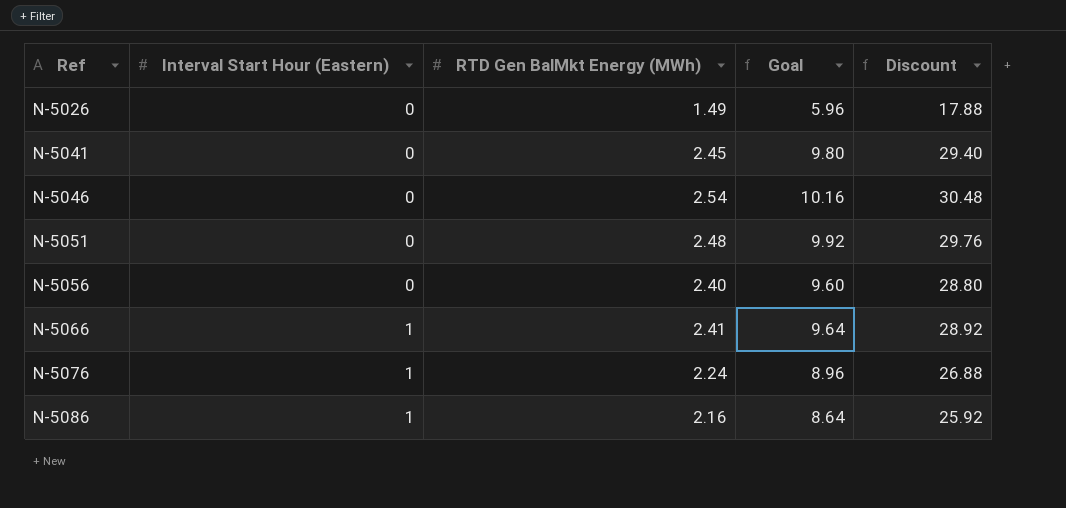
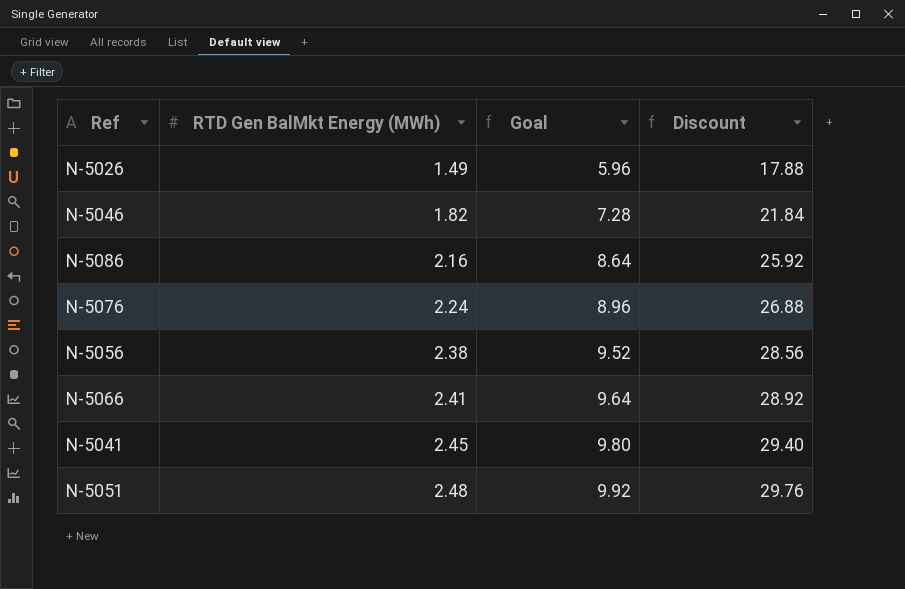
row order: Ref ascending -> RTD Gen BalMkt Energy (MWh) ascending
column Interval Start Hour (Eastern) | position: 2 -> none
N-5046 | RTD Gen BalMkt Energy (MWh): 2.54 -> 1.82
N-5046 | Goal: 10.16 -> 7.28
N-5046 | Discount: 30.48 -> 21.84
N-5056 | RTD Gen BalMkt Energy (MWh): 2.40 -> 2.38
N-5056 | Goal: 9.60 -> 9.52
N-5056 | Discount: 28.80 -> 28.56

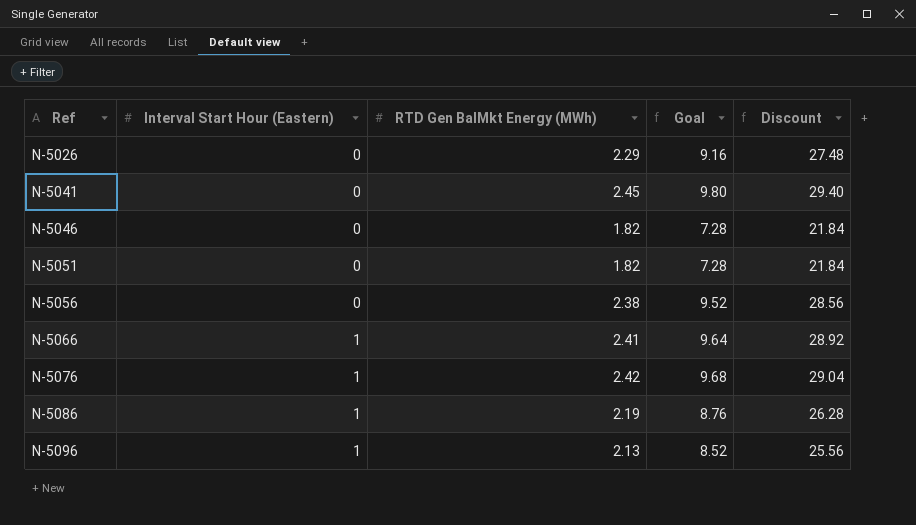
row order: RTD Gen BalMkt Energy (MWh) ascending -> Ref ascending
column Interval Start Hour (Eastern) | position: none -> 2
N-5026 | RTD Gen BalMkt Energy (MWh): 1.49 -> 2.29
N-5026 | Goal: 5.96 -> 9.16
N-5026 | Discount: 17.88 -> 27.48
N-5051 | RTD Gen BalMkt Energy (MWh): 2.48 -> 1.82
N-5051 | Goal: 9.92 -> 7.28
N-5051 | Discount: 29.76 -> 21.84
N-5076 | RTD Gen BalMkt Energy (MWh): 2.24 -> 2.42
N-5076 | Goal: 8.96 -> 9.68
N-5076 | Discount: 26.88 -> 29.04
N-5086 | RTD Gen BalMkt Energy (MWh): 2.16 -> 2.19
N-5086 | Goal: 8.64 -> 8.76
N-5086 | Discount: 25.92 -> 26.28
row N-5096: none -> 1 | 2.13 | 8.52 | 25.56

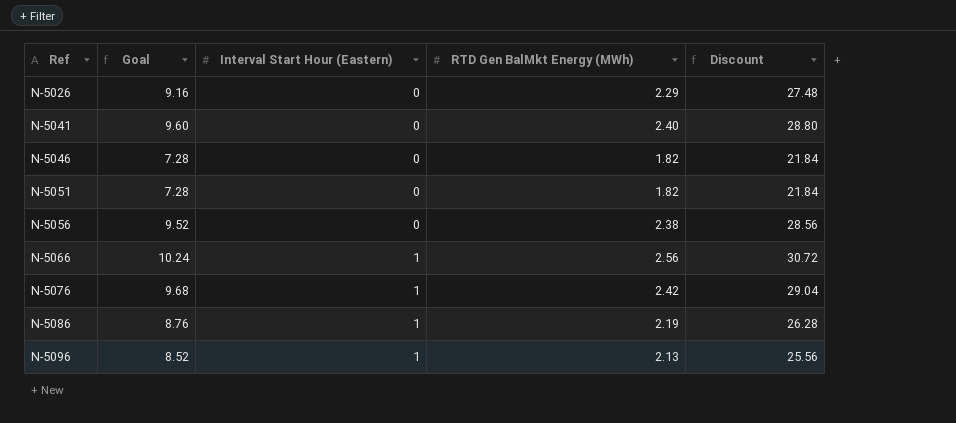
column Goal | position: 4 -> 2
N-5041 | Goal: 9.80 -> 9.60
N-5041 | RTD Gen BalMkt Energy (MWh): 2.45 -> 2.40
N-5041 | Discount: 29.40 -> 28.80
N-5066 | Goal: 9.64 -> 10.24
N-5066 | RTD Gen BalMkt Energy (MWh): 2.41 -> 2.56
N-5066 | Discount: 28.92 -> 30.72

